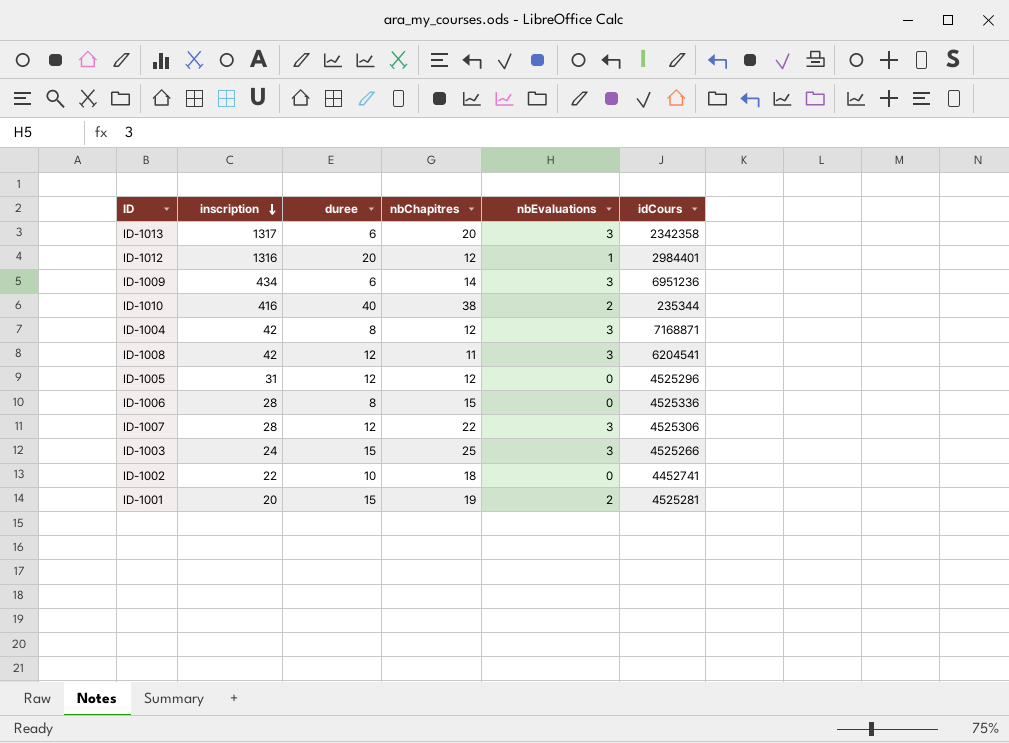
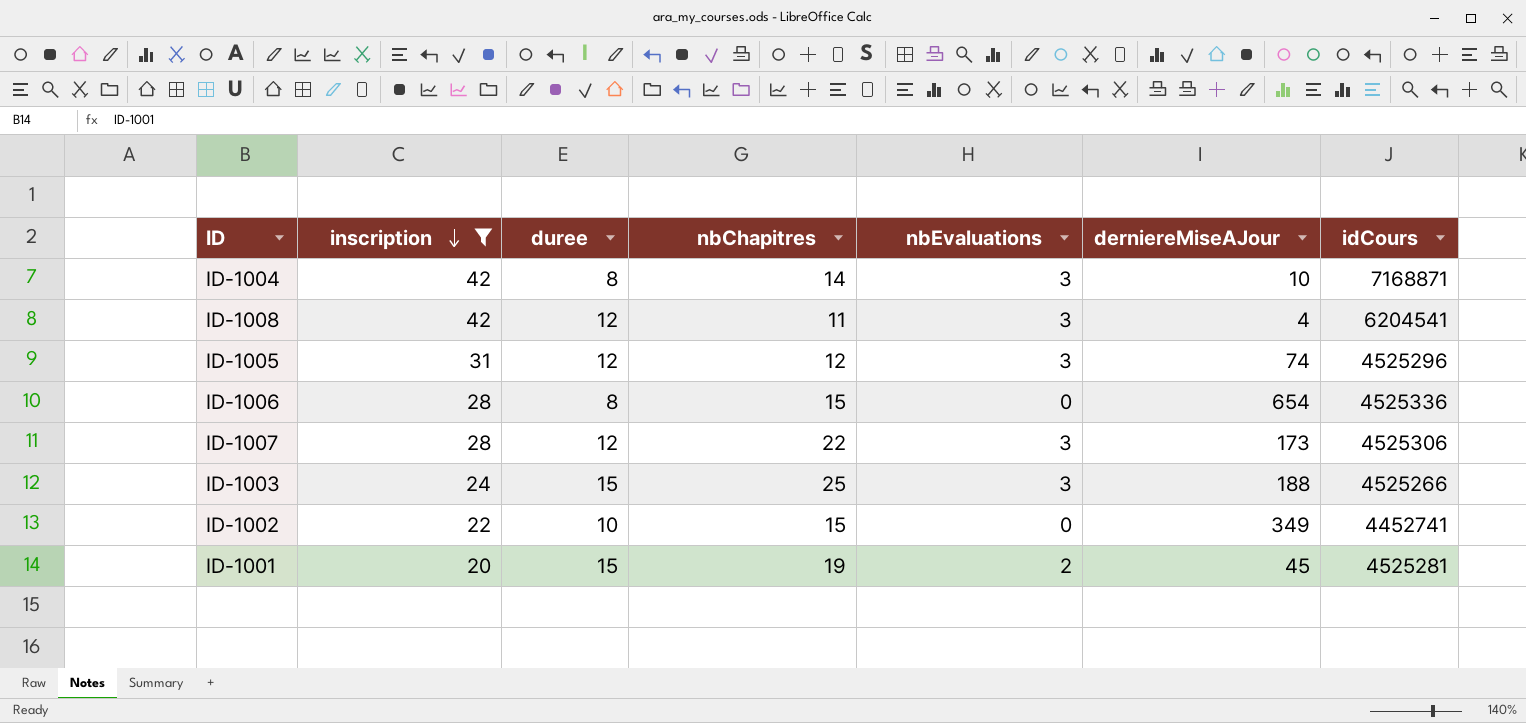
filter: none -> inscription <= 42
column derniereMiseAJour | position: none -> 6
ID-1004 | nbChapitres: 12 -> 14
ID-1005 | nbEvaluations: 0 -> 3
ID-1002 | nbChapitres: 18 -> 15

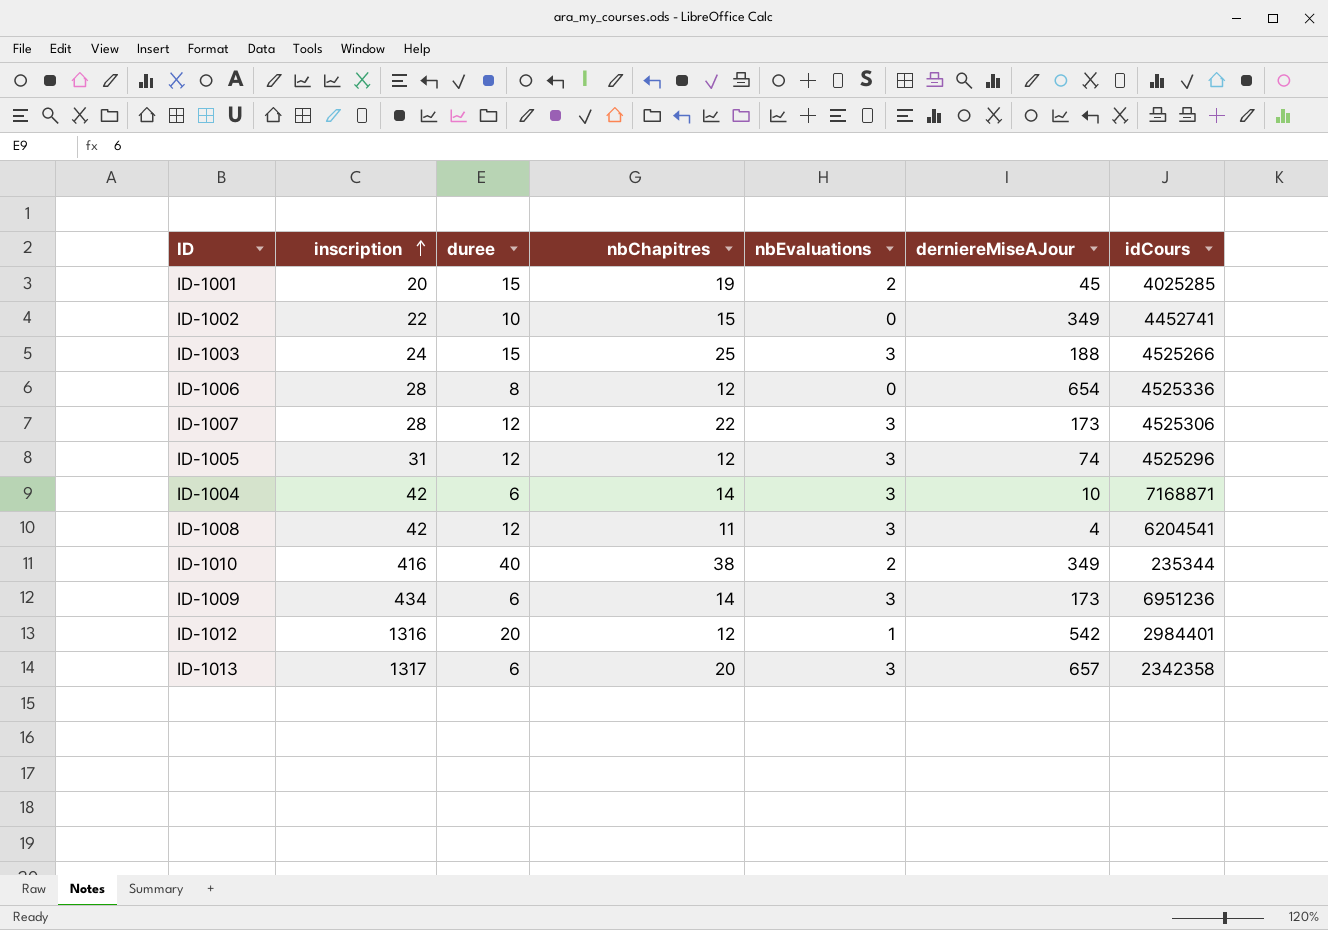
filter: inscription <= 42 -> none
row order: inscription descending -> inscription ascending
ID-1001 | idCours: 4525281 -> 4025285
ID-1006 | nbChapitres: 15 -> 12
ID-1004 | duree: 8 -> 6

